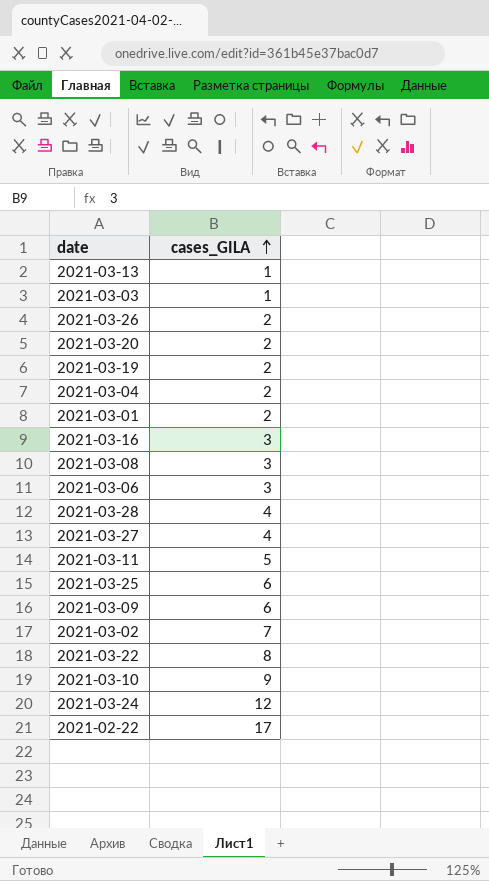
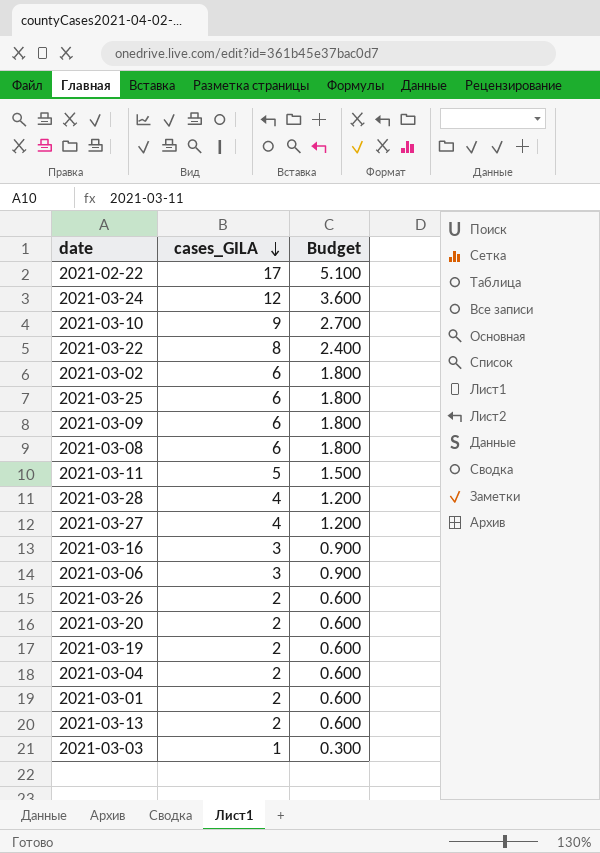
row order: cases_GILA ascending -> cases_GILA descending
column Budget | formula: none -> [cases_GILA] * 0.3
2021-03-02 | cases_GILA: 7 -> 6
2021-03-08 | cases_GILA: 3 -> 6
2021-03-13 | cases_GILA: 1 -> 2

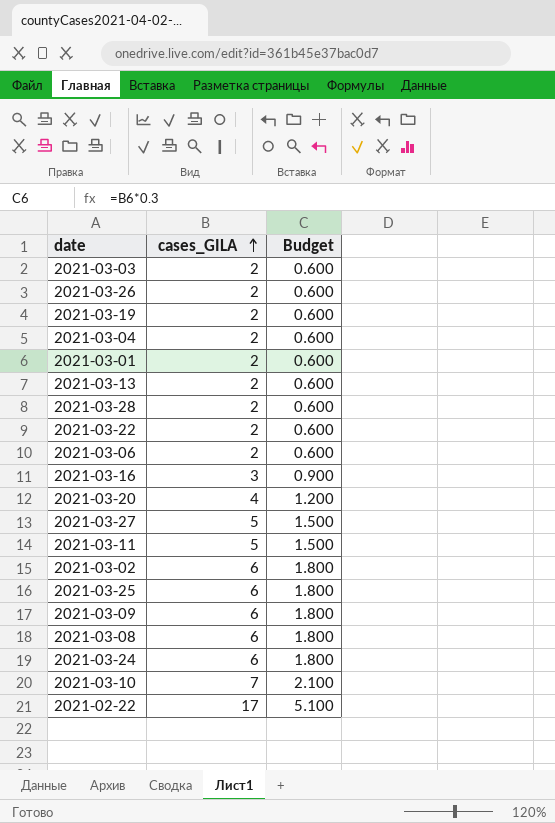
row order: cases_GILA descending -> cases_GILA ascending
2021-03-03 | cases_GILA: 1 -> 2
2021-03-03 | Budget: 0.300 -> 0.600
2021-03-28 | cases_GILA: 4 -> 2
2021-03-28 | Budget: 1.200 -> 0.600
2021-03-22 | cases_GILA: 8 -> 2
2021-03-22 | Budget: 2.400 -> 0.600
2021-03-06 | cases_GILA: 3 -> 2
2021-03-06 | Budget: 0.900 -> 0.600
2021-03-20 | cases_GILA: 2 -> 4
2021-03-20 | Budget: 0.600 -> 1.200
2021-03-27 | cases_GILA: 4 -> 5
2021-03-27 | Budget: 1.200 -> 1.500
2021-03-24 | cases_GILA: 12 -> 6
2021-03-24 | Budget: 3.600 -> 1.800
2021-03-10 | cases_GILA: 9 -> 7
2021-03-10 | Budget: 2.700 -> 2.100

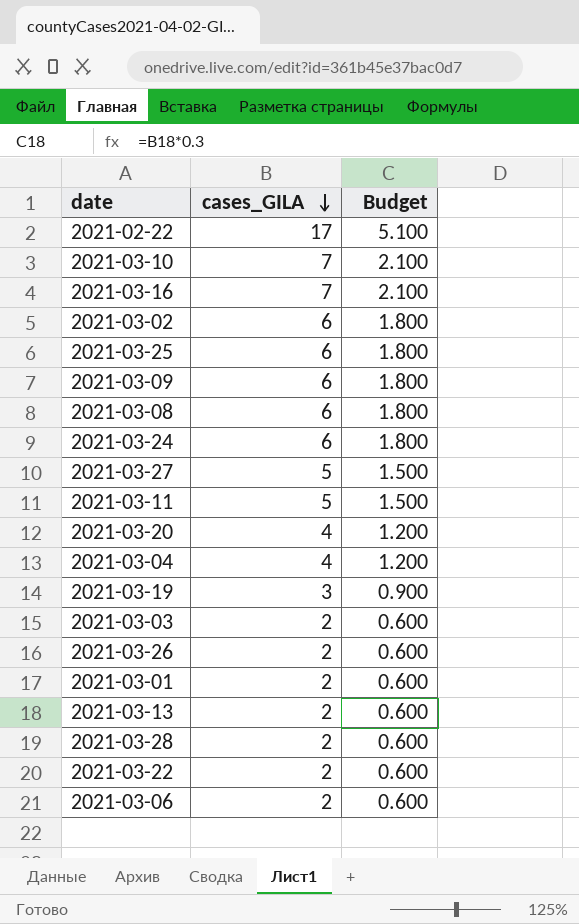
row order: cases_GILA ascending -> cases_GILA descending
2021-03-16 | cases_GILA: 3 -> 7
2021-03-16 | Budget: 0.900 -> 2.100
2021-03-04 | cases_GILA: 2 -> 4
2021-03-04 | Budget: 0.600 -> 1.200
2021-03-19 | cases_GILA: 2 -> 3
2021-03-19 | Budget: 0.600 -> 0.900

